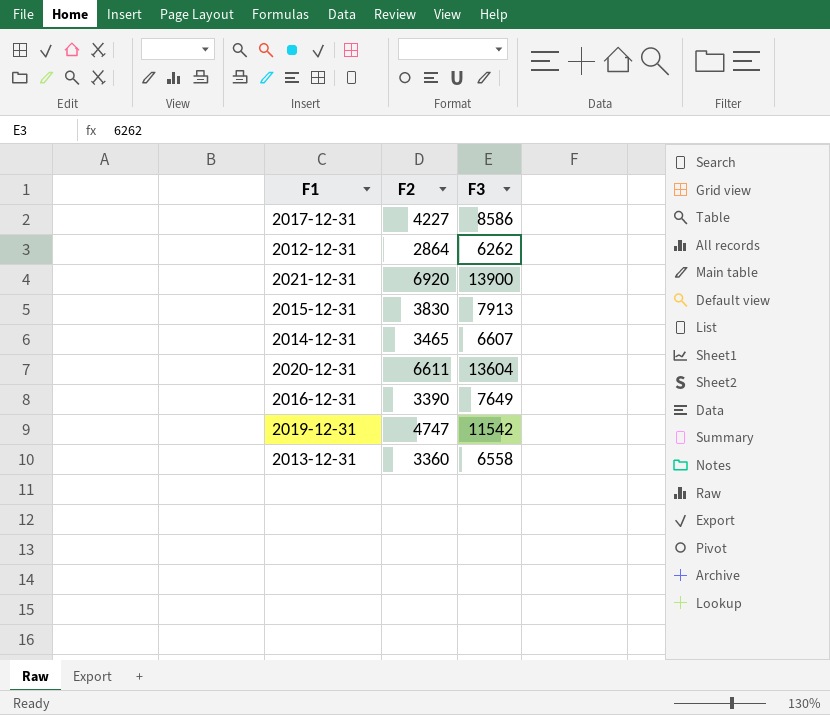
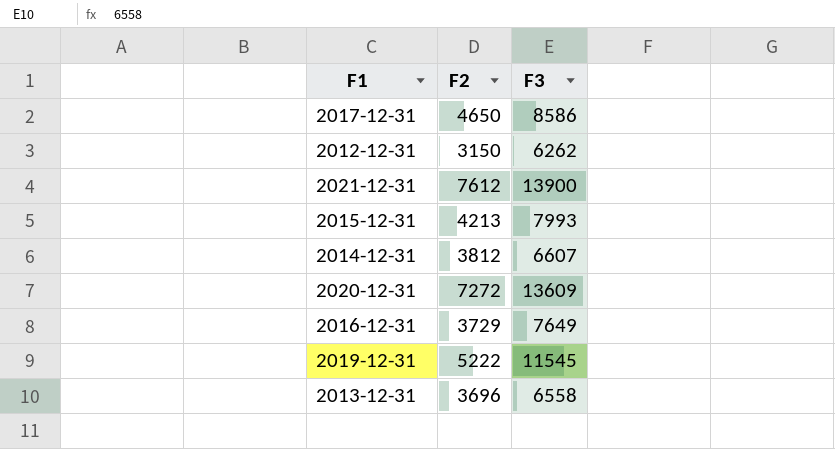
2017-12-31 | F2: 4227 -> 4650
2012-12-31 | F2: 2864 -> 3150
2021-12-31 | F2: 6920 -> 7612
2015-12-31 | F2: 3830 -> 4213
2015-12-31 | F3: 7913 -> 7993
2014-12-31 | F2: 3465 -> 3812
2020-12-31 | F2: 6611 -> 7272
2020-12-31 | F3: 13604 -> 13609
2016-12-31 | F2: 3390 -> 3729
2019-12-31 | F2: 4747 -> 5222
2019-12-31 | F3: 11542 -> 11545
2013-12-31 | F2: 3360 -> 3696

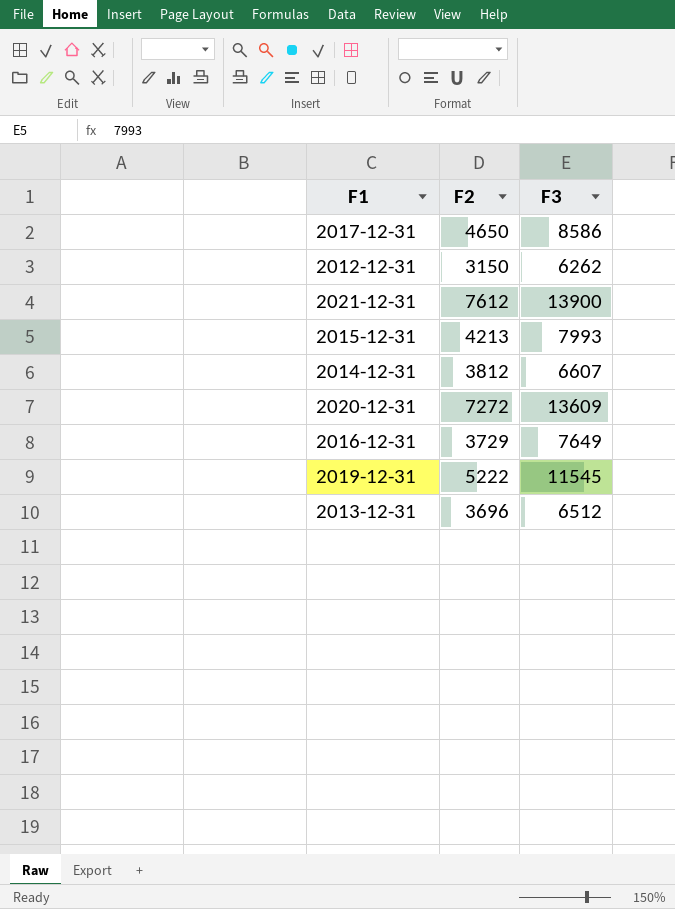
2013-12-31 | F3: 6558 -> 6512

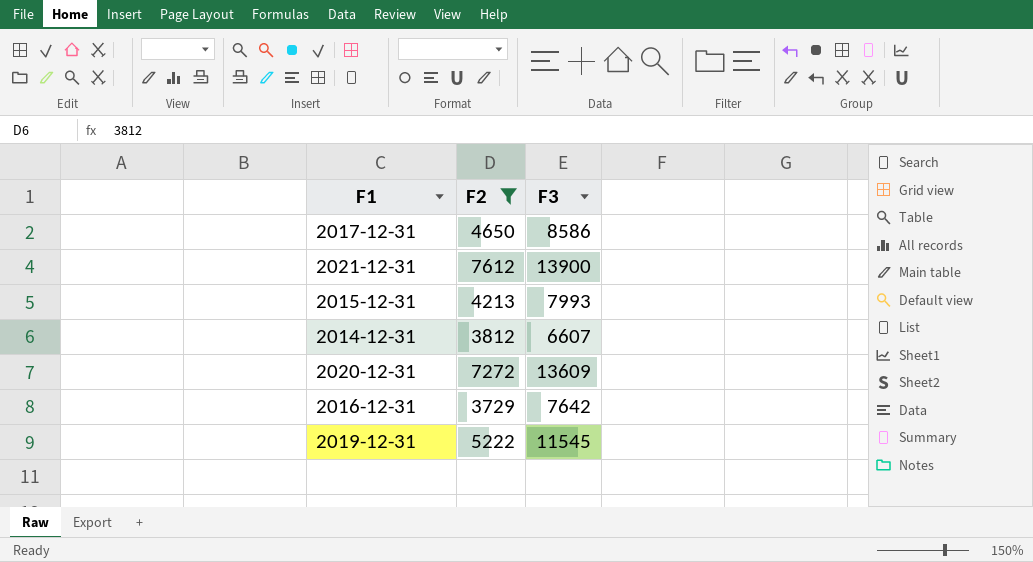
filter: none -> F2 >= 3729
2016-12-31 | F3: 7649 -> 7642

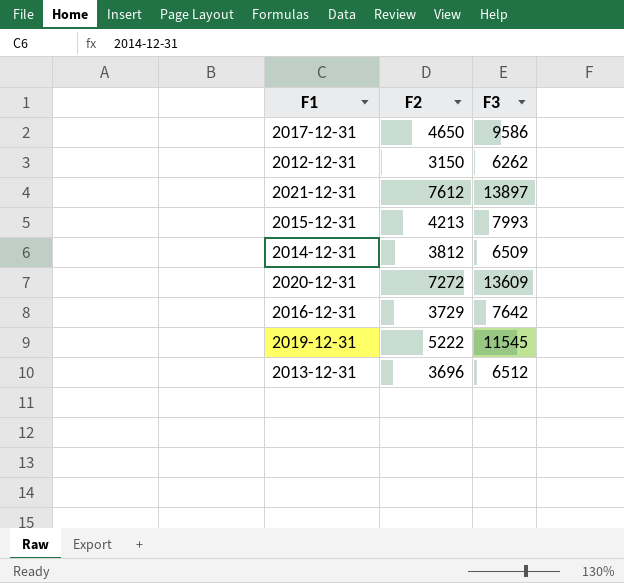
filter: F2 >= 3729 -> none
2017-12-31 | F3: 8586 -> 9586
2021-12-31 | F3: 13900 -> 13897
2014-12-31 | F3: 6607 -> 6509

